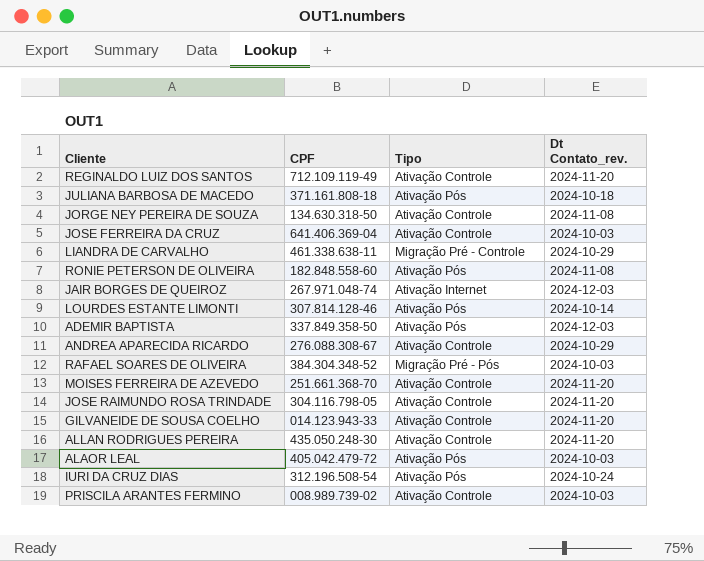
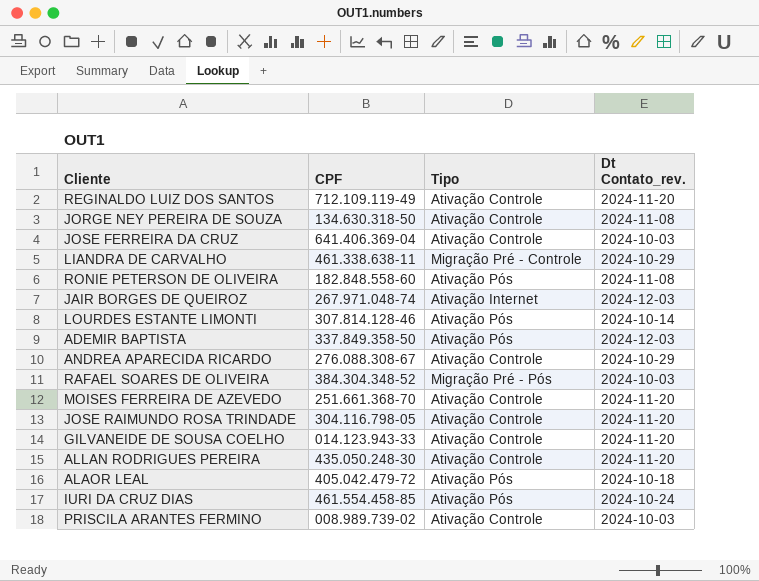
row JULIANA BARBOSA DE MACEDO: 371.161.808-18 | Ativação Pós | 2024-10-18 -> none
ALAOR LEAL | Dt Contato_rev.: 2024-10-03 -> 2024-10-18
IURI DA CRUZ DIAS | CPF: 312.196.508-54 -> 461.554.458-85

